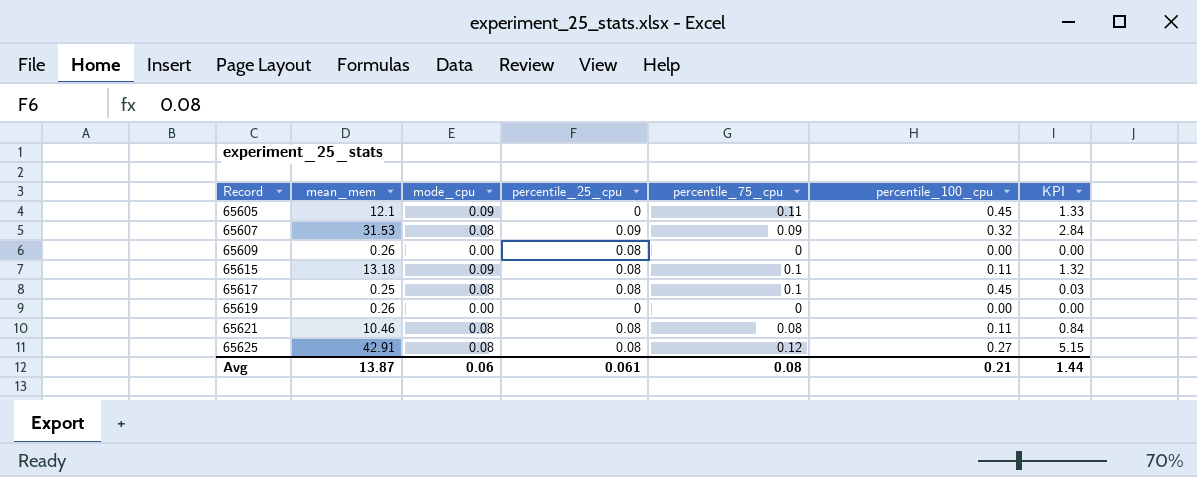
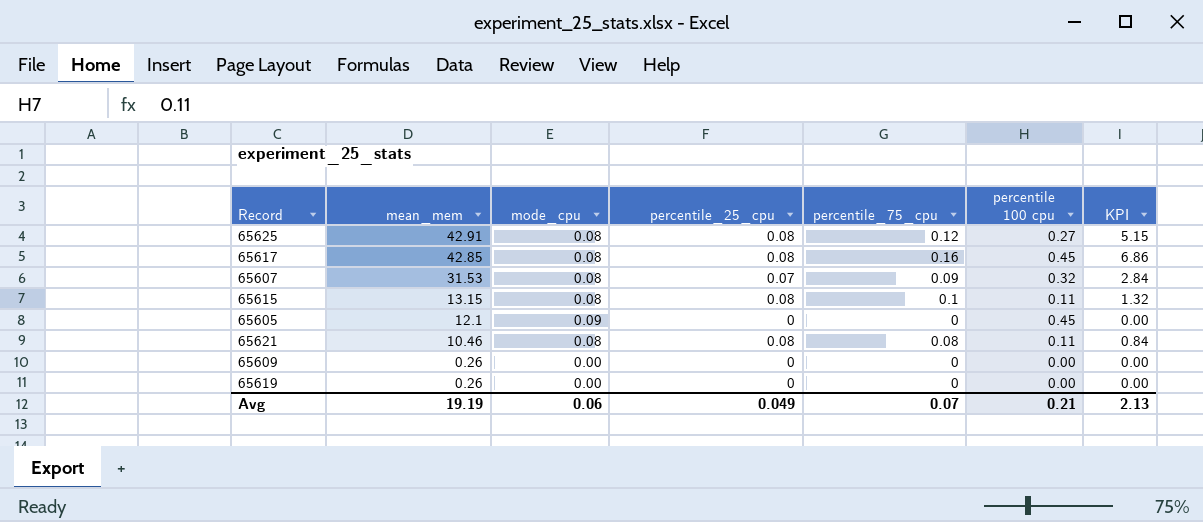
row order: Record ascending -> mean_mem descending
column name: percentile_100_cpu -> percentile 100 cpu
65617 | mean_mem: 0.25 -> 42.85
65617 | percentile_75_cpu: 0.1 -> 0.16
65617 | KPI: 0.03 -> 6.86
65607 | percentile_25_cpu: 0.09 -> 0.07
65615 | mean_mem: 13.18 -> 13.15
65615 | mode_cpu: 0.09 -> 0.08
65605 | percentile_75_cpu: 0.11 -> 0
65605 | KPI: 1.33 -> 0.00
65609 | percentile_25_cpu: 0.08 -> 0
Avg | mean_mem: 13.87 -> 19.19
Avg | percentile_25_cpu: 0.061 -> 0.049
Avg | percentile_75_cpu: 0.08 -> 0.07
Avg | KPI: 1.44 -> 2.13

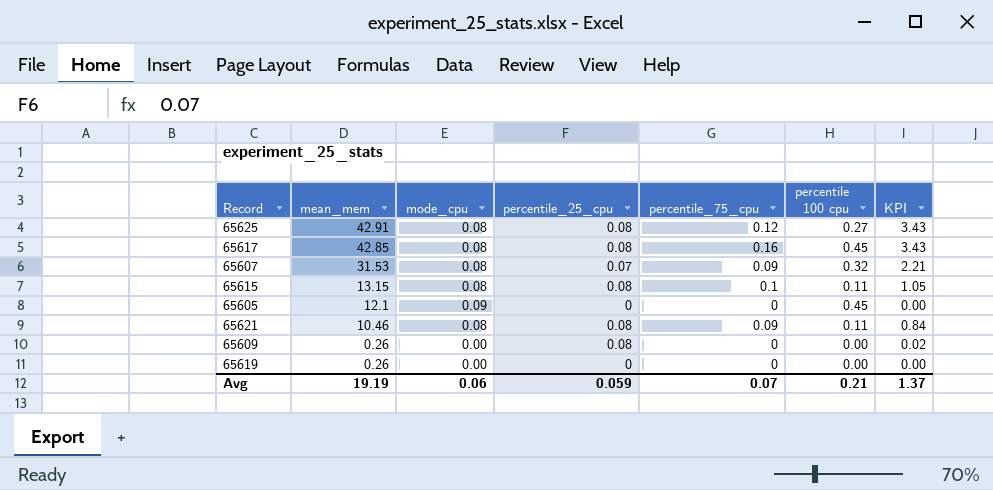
column KPI | formula: [mean_mem] * [percentile_75_cpu] -> [mean_mem] * [percentile_25_cpu]
65621 | percentile_75_cpu: 0.08 -> 0.09
65609 | percentile_25_cpu: 0 -> 0.08
Avg | percentile_25_cpu: 0.049 -> 0.059
Avg | KPI: 2.13 -> 1.37

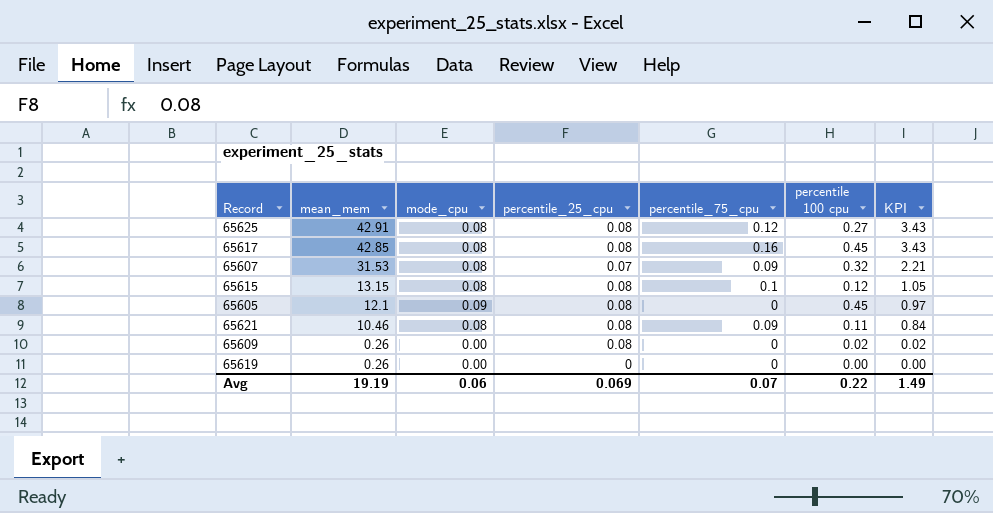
65615 | percentile 100 cpu: 0.11 -> 0.12
65605 | percentile_25_cpu: 0 -> 0.08
65605 | KPI: 0.00 -> 0.97
65609 | percentile 100 cpu: 0.00 -> 0.02
Avg | percentile_25_cpu: 0.059 -> 0.069
Avg | percentile 100 cpu: 0.21 -> 0.22
Avg | KPI: 1.37 -> 1.49

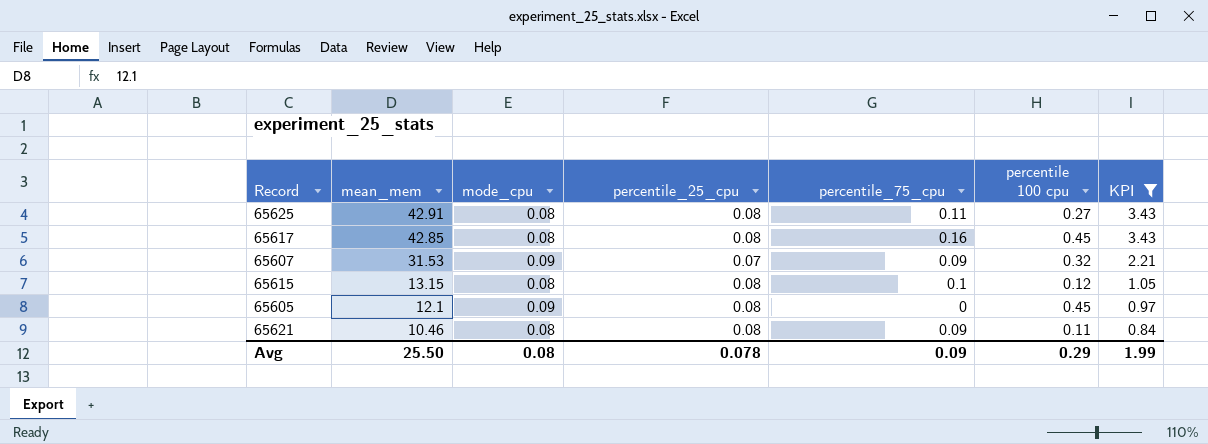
filter: none -> KPI >= 0.84
65625 | percentile_75_cpu: 0.12 -> 0.11
65607 | mode_cpu: 0.08 -> 0.09
Avg | mean_mem: 19.19 -> 25.50
Avg | mode_cpu: 0.06 -> 0.08
Avg | percentile_25_cpu: 0.069 -> 0.078
Avg | percentile_75_cpu: 0.07 -> 0.09
Avg | percentile 100 cpu: 0.22 -> 0.29
Avg | KPI: 1.49 -> 1.99

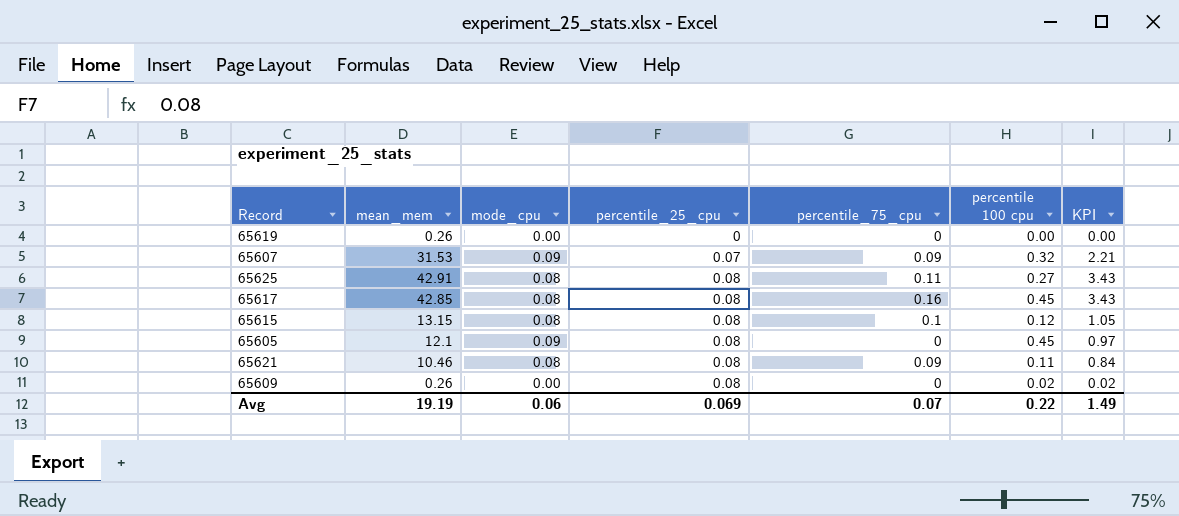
filter: KPI >= 0.84 -> none
row order: mean_mem descending -> percentile_25_cpu ascending
Avg | mean_mem: 25.50 -> 19.19
Avg | mode_cpu: 0.08 -> 0.06
Avg | percentile_25_cpu: 0.078 -> 0.069
Avg | percentile_75_cpu: 0.09 -> 0.07
Avg | percentile 100 cpu: 0.29 -> 0.22
Avg | KPI: 1.99 -> 1.49

